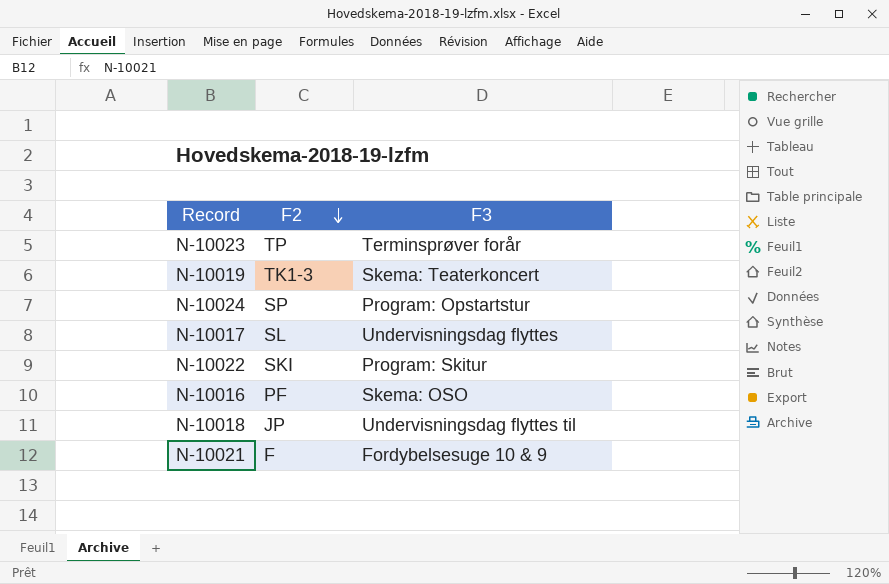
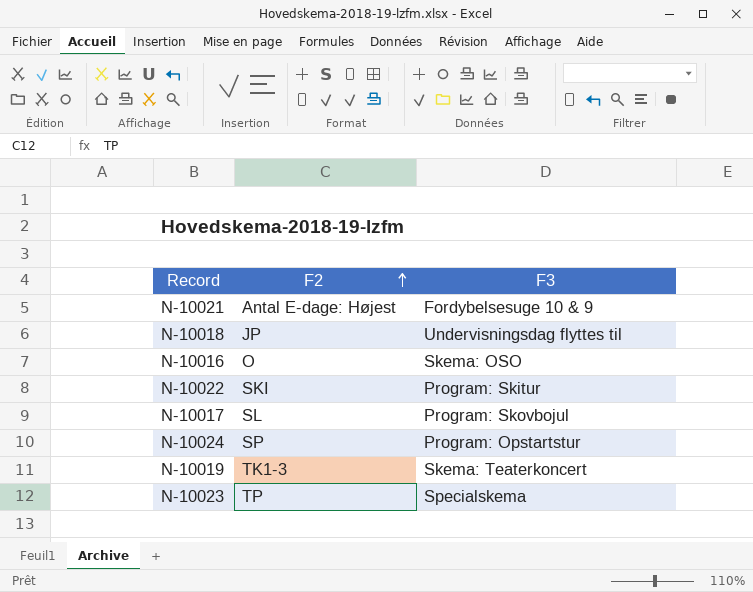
row order: F2 descending -> F2 ascending
N-10021 | F2: F -> Antal E-dage: Højest
N-10016 | F2: PF -> O
N-10017 | F3: Undervisningsdag flyttes -> Program: Skovbojul
N-10023 | F3: Terminsprøver forår -> Specialskema

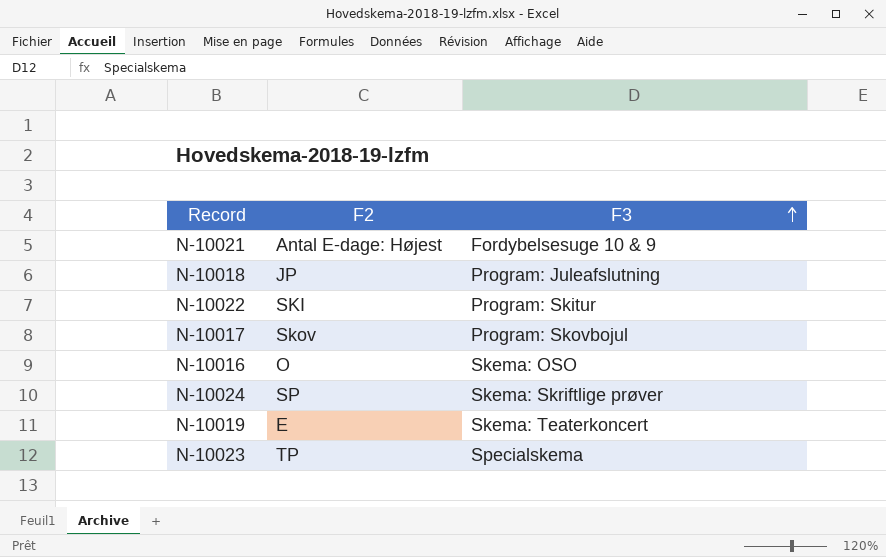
row order: F2 ascending -> F3 ascending
N-10018 | F3: Undervisningsdag flyttes til -> Program: Juleafslutning
N-10017 | F2: SL -> Skov
N-10024 | F3: Program: Opstartstur -> Skema: Skriftlige prøver
N-10019 | F2: TK1-3 -> E

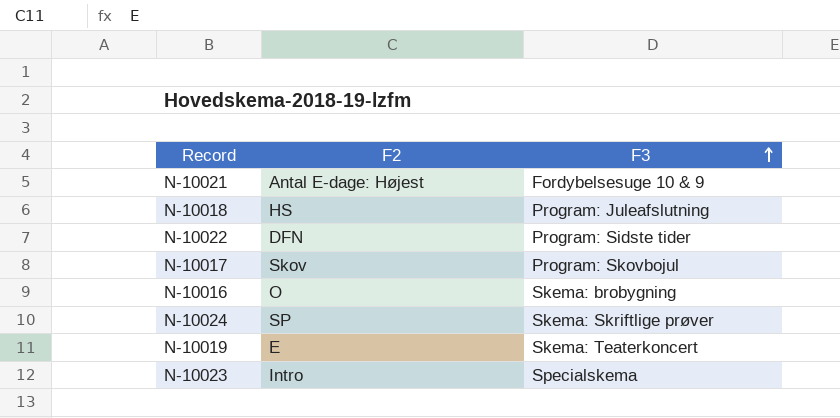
N-10018 | F2: JP -> HS
N-10022 | F2: SKI -> DFN
N-10022 | F3: Program: Skitur -> Program: Sidste tider
N-10016 | F3: Skema: OSO -> Skema: brobygning
N-10023 | F2: TP -> Intro

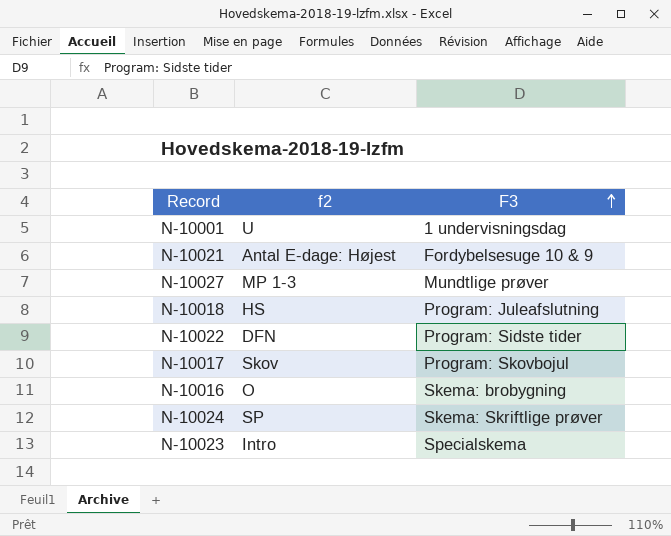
column name: F2 -> f2
row N-10019: E | Skema: Teaterkoncert -> none
row N-10001: none -> U | 1 undervisningsdag
row N-10027: none -> MP 1-3 | Mundtlige prøver

